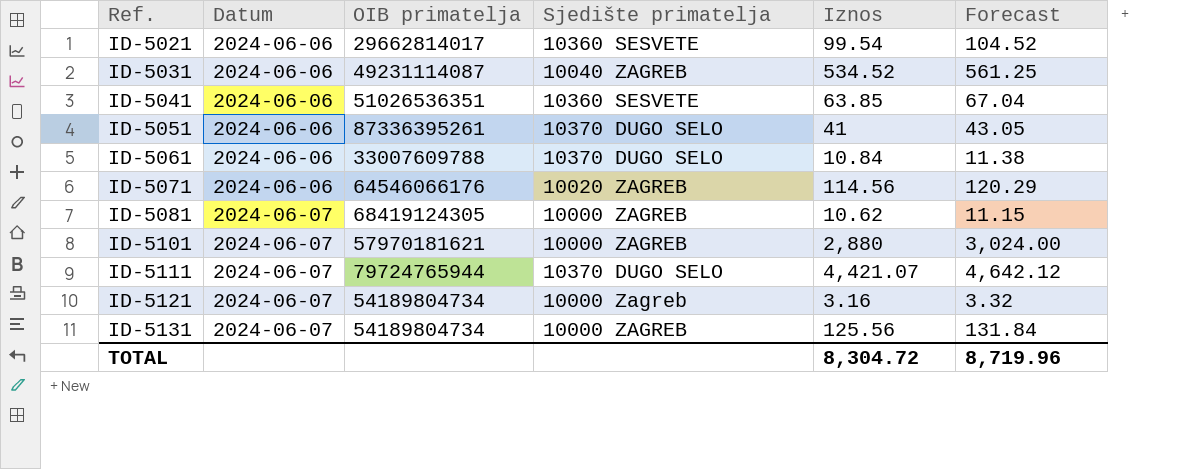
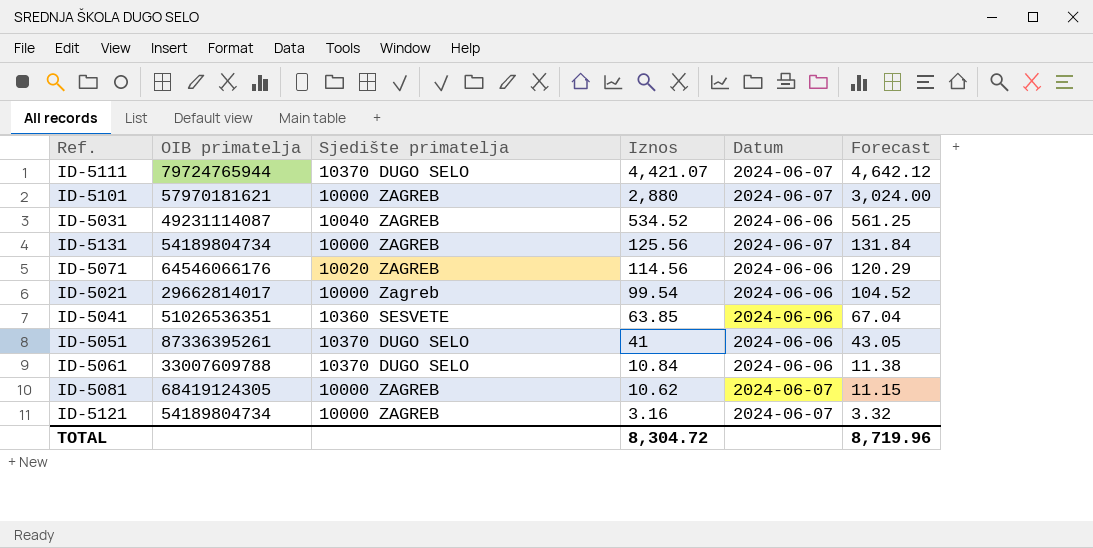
row order: Ref. ascending -> Iznos descending
column Datum | position: 2 -> 5
ID-5021 | Sjedište primatelja: 10360 SESVETE -> 10000 Zagreb
ID-5121 | Sjedište primatelja: 10000 Zagreb -> 10000 ZAGREB

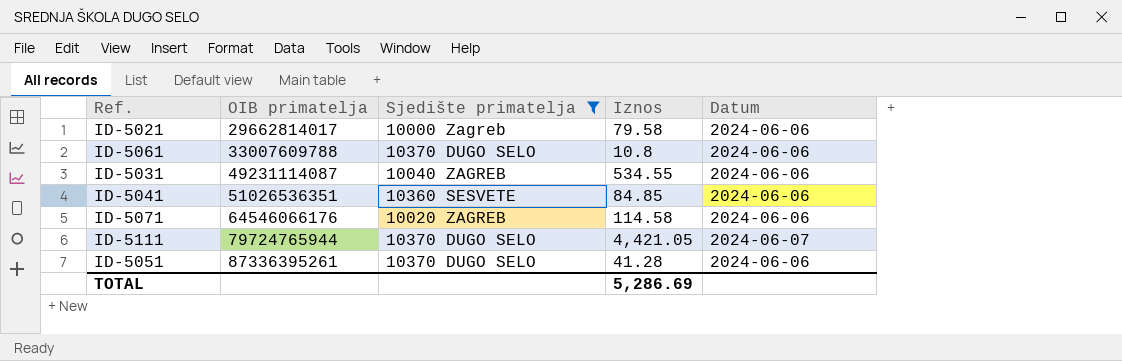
filter: none -> Sjedište primatelja != 10000 ZAGREB
row order: Iznos descending -> OIB primatelja ascending
column Forecast | formula: [Iznos] * 1.05 -> none
ID-5021 | Iznos: 99.54 -> 79.58
ID-5061 | Iznos: 10.84 -> 10.8
ID-5031 | Iznos: 534.52 -> 534.55
ID-5041 | Iznos: 63.85 -> 84.85
ID-5071 | Iznos: 114.56 -> 114.58
ID-5111 | Iznos: 4,421.07 -> 4,421.05
ID-5051 | Iznos: 41 -> 41.28
TOTAL | Iznos: 8,304.72 -> 5,286.69

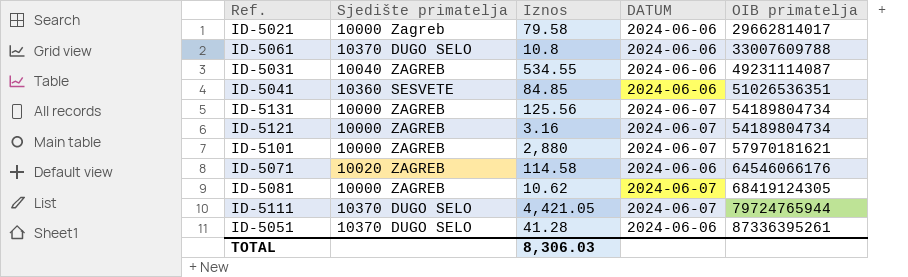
filter: Sjedište primatelja != 10000 ZAGREB -> none
column name: Datum -> DATUM
column OIB primatelja | position: 2 -> 5
TOTAL | Iznos: 5,286.69 -> 8,306.03

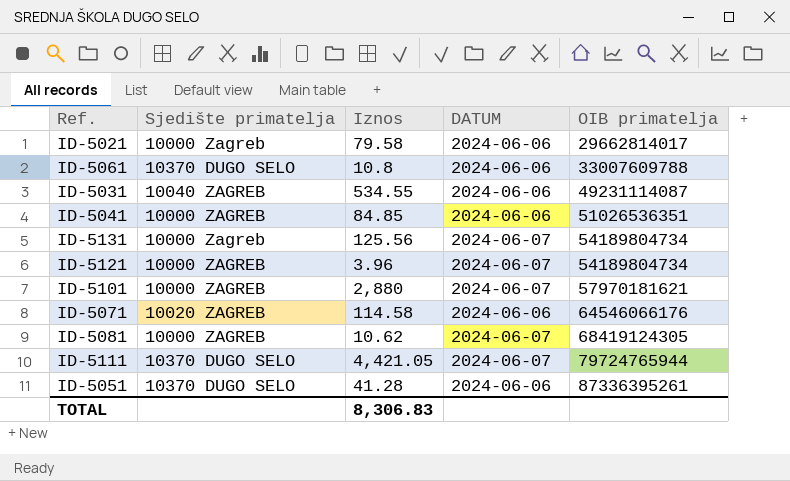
ID-5041 | Sjedište primatelja: 10360 SESVETE -> 10000 ZAGREB
ID-5131 | Sjedište primatelja: 10000 ZAGREB -> 10000 Zagreb
ID-5121 | Iznos: 3.16 -> 3.96
TOTAL | Iznos: 8,306.03 -> 8,306.83

